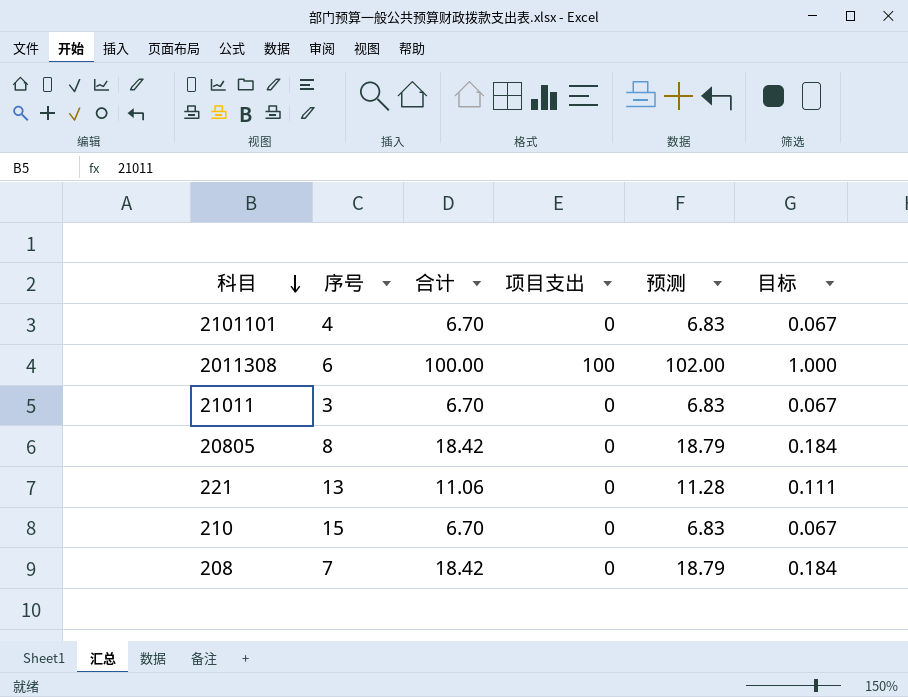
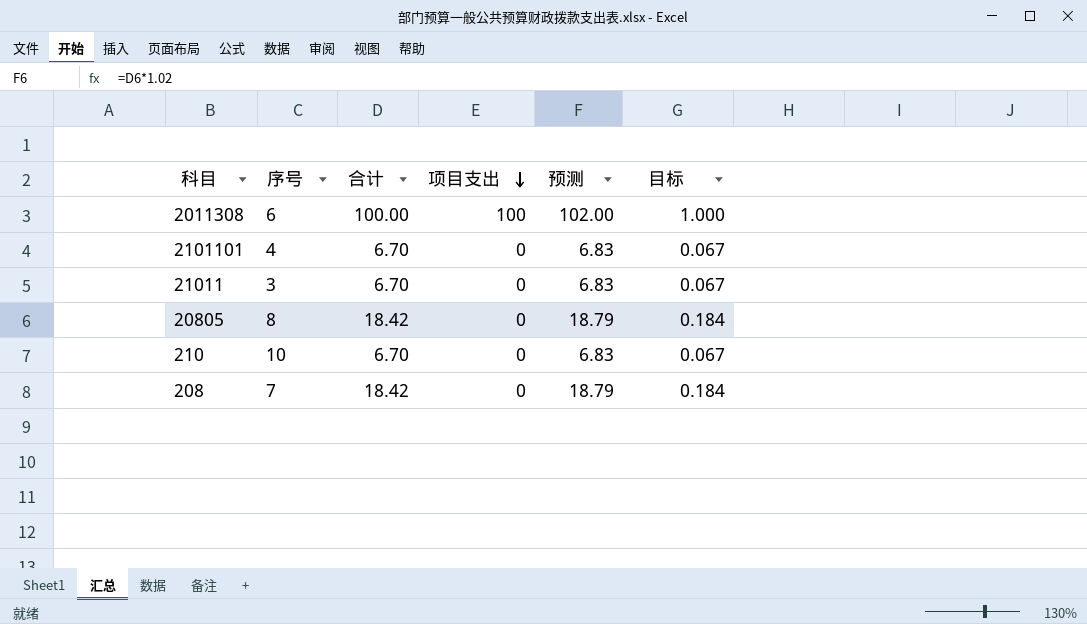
row order: 科目 descending -> 项目支出 descending
row 221: 13 | 11.06 | 0 | 11.28 | 0.111 -> none
210 | 序号: 15 -> 10

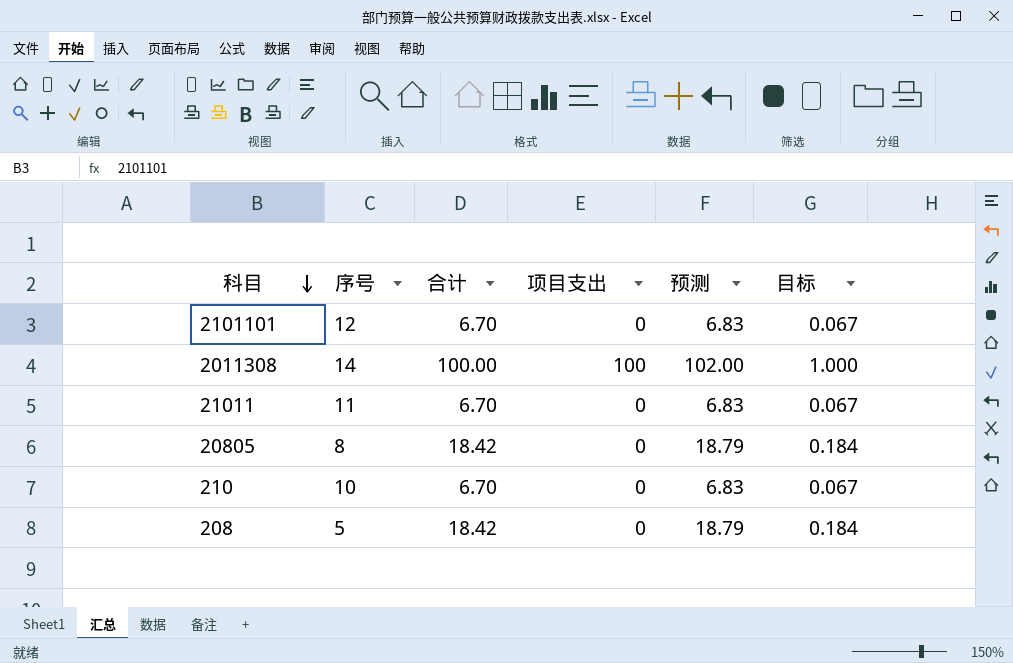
row order: 项目支出 descending -> 科目 descending
2101101 | 序号: 4 -> 12
2011308 | 序号: 6 -> 14
21011 | 序号: 3 -> 11
208 | 序号: 7 -> 5

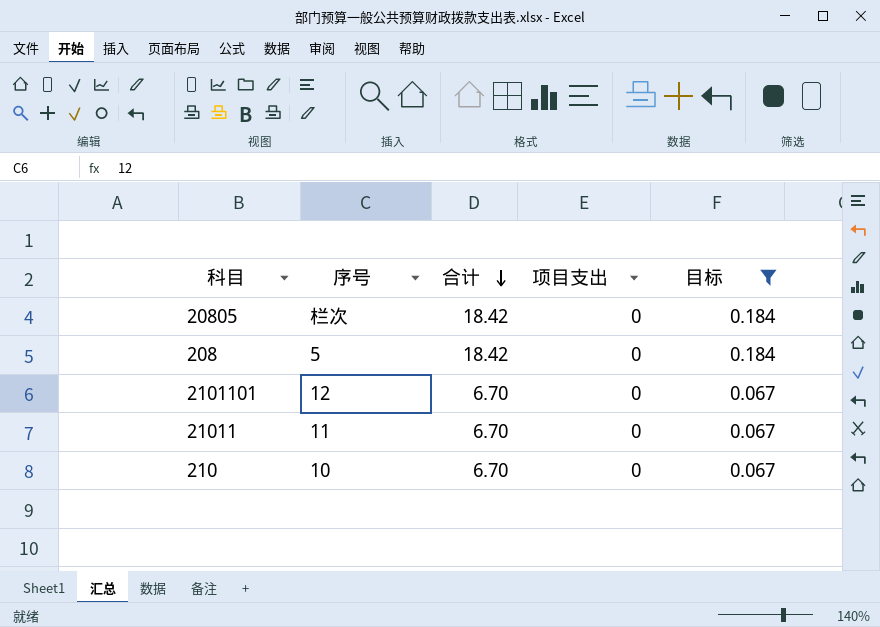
filter: none -> 目标 != 1.000
row order: 科目 descending -> 合计 descending
column 预测 | formula: [合计] * 1.02 -> none
20805 | 序号: 8 -> 栏次

